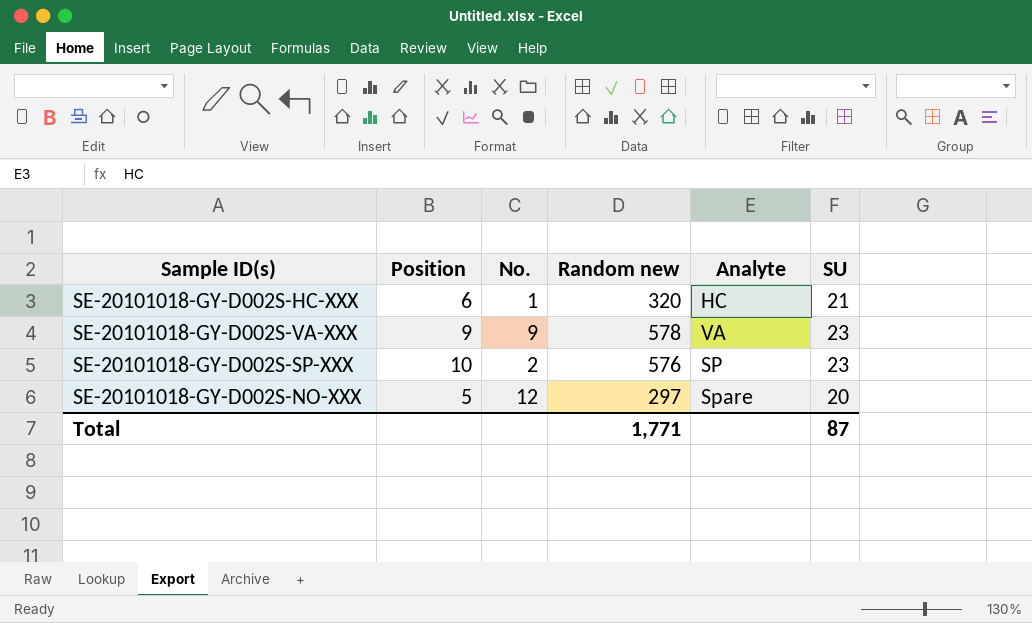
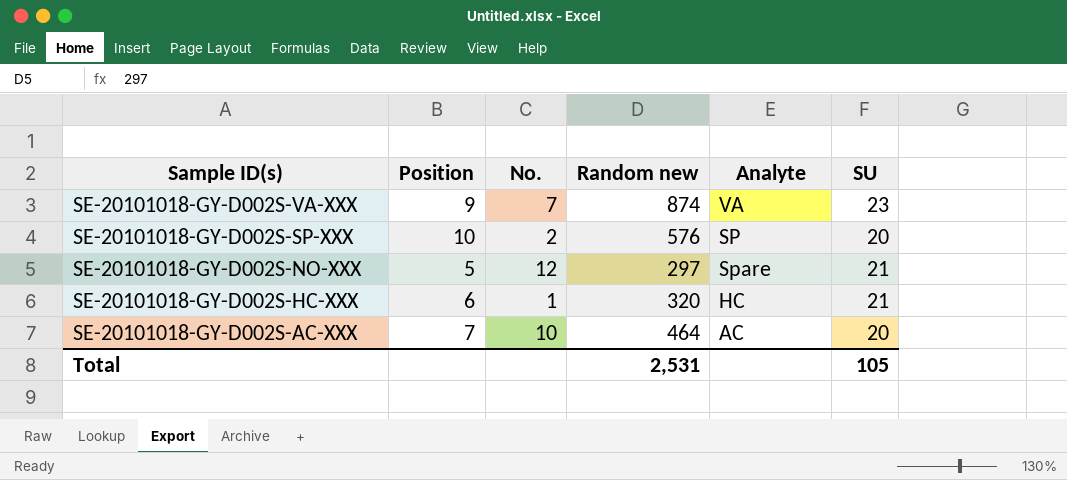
row order: none -> Sample ID(s) descending
SE-20101018-GY-D002S-VA-XXX | No.: 9 -> 7
SE-20101018-GY-D002S-VA-XXX | Random new: 578 -> 874
SE-20101018-GY-D002S-SP-XXX | SU: 23 -> 20
SE-20101018-GY-D002S-NO-XXX | SU: 20 -> 21
row SE-20101018-GY-D002S-AC-XXX: none -> 7 | 10 | 464 | AC | 20
Total | Random new: 1,771 -> 2,531
Total | SU: 87 -> 105

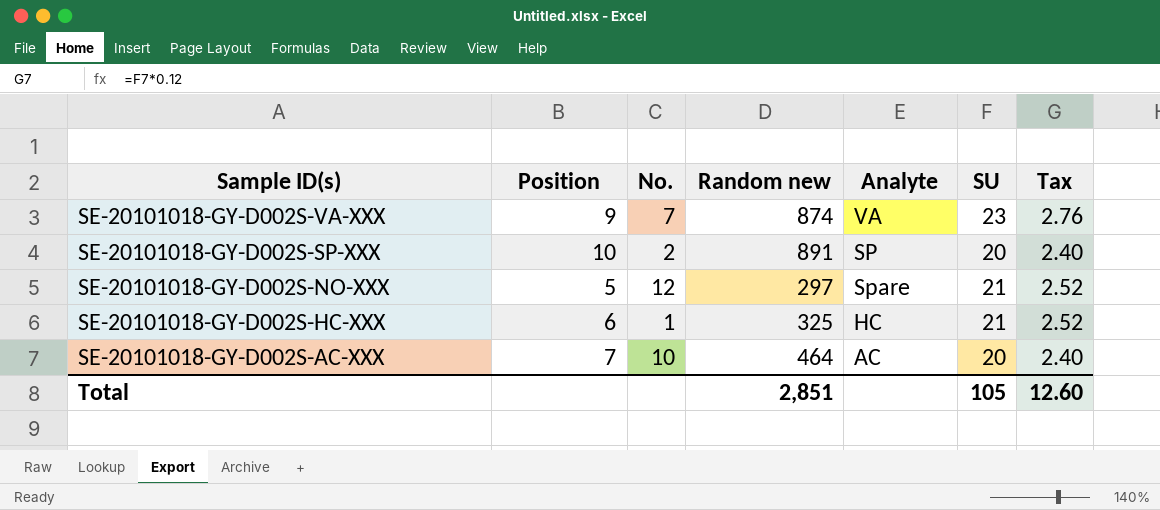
column Tax | formula: none -> [SU] * 0.12
SE-20101018-GY-D002S-SP-XXX | Random new: 576 -> 891
SE-20101018-GY-D002S-HC-XXX | Random new: 320 -> 325
Total | Random new: 2,531 -> 2,851

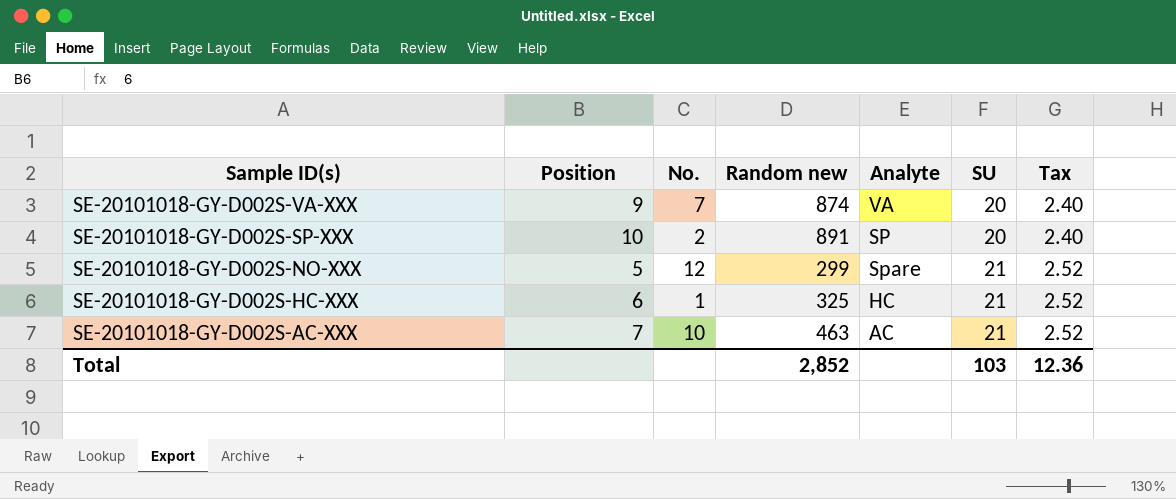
SE-20101018-GY-D002S-VA-XXX | SU: 23 -> 20
SE-20101018-GY-D002S-VA-XXX | Tax: 2.76 -> 2.40
SE-20101018-GY-D002S-NO-XXX | Random new: 297 -> 299
SE-20101018-GY-D002S-AC-XXX | Random new: 464 -> 463
SE-20101018-GY-D002S-AC-XXX | SU: 20 -> 21
SE-20101018-GY-D002S-AC-XXX | Tax: 2.40 -> 2.52
Total | Random new: 2,851 -> 2,852
Total | SU: 105 -> 103
Total | Tax: 12.60 -> 12.36

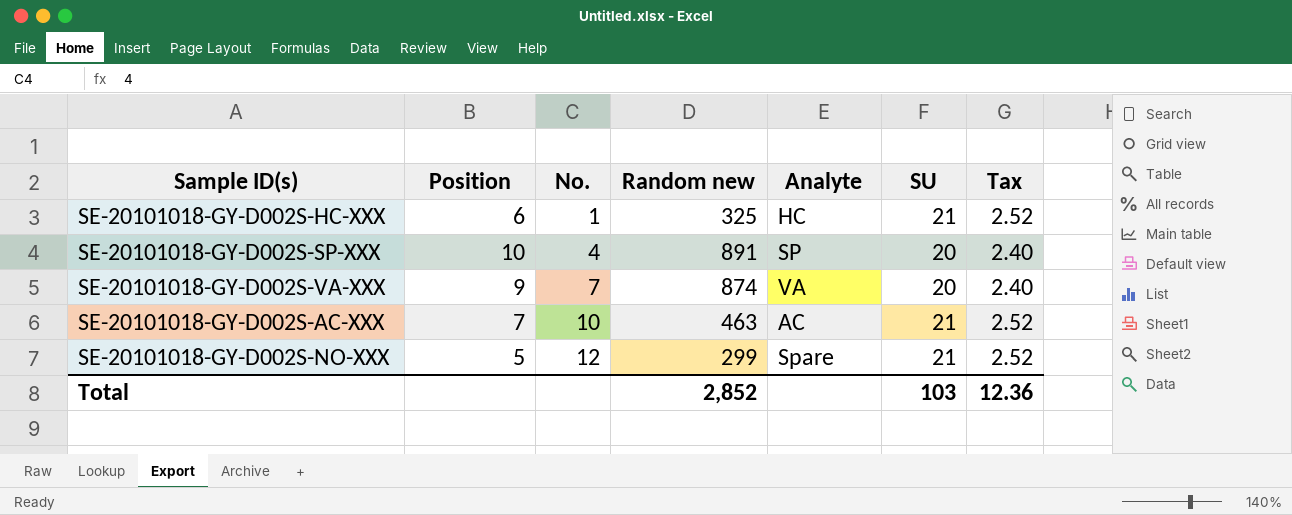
row order: Sample ID(s) descending -> No. ascending
SE-20101018-GY-D002S-SP-XXX | No.: 2 -> 4

